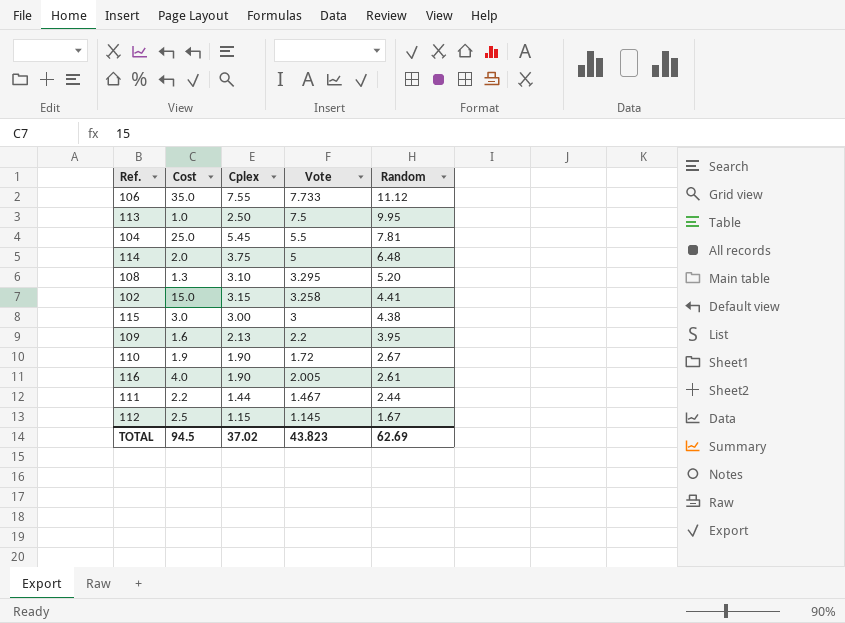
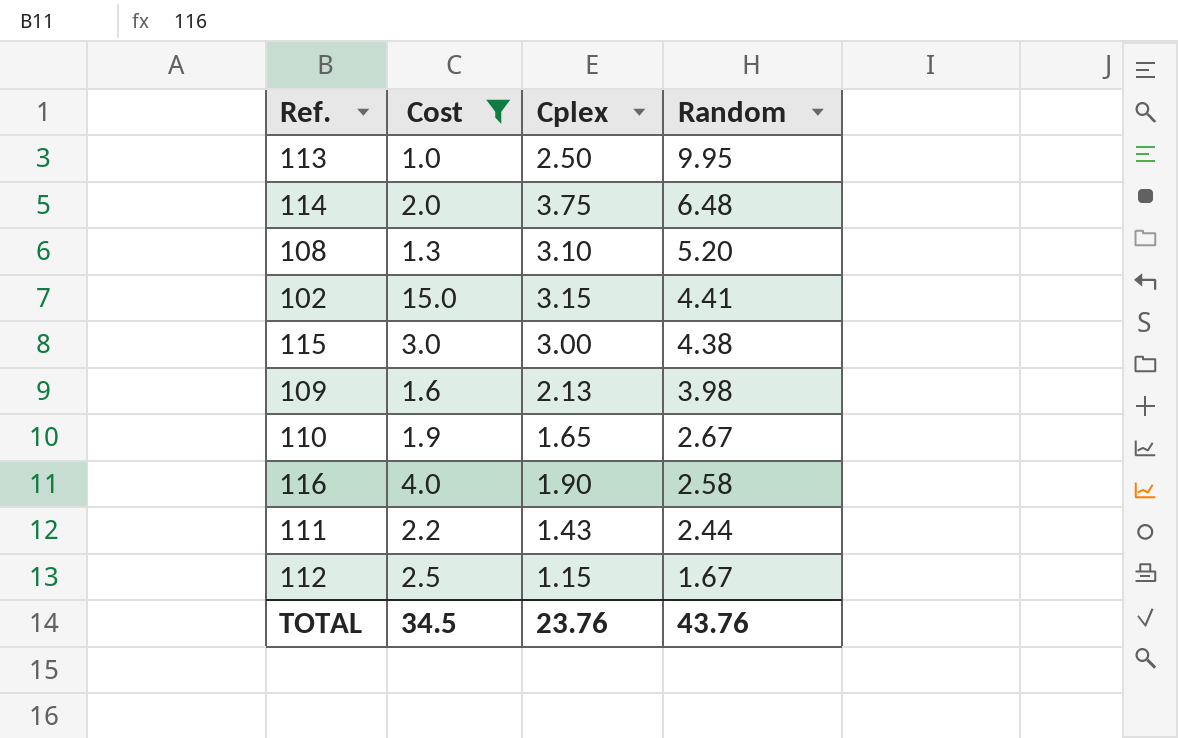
filter: none -> Cost <= 15.0
column Vote | position: 4 -> none
109 | Random: 3.95 -> 3.98
110 | Cplex: 1.90 -> 1.65
116 | Random: 2.61 -> 2.58
111 | Cplex: 1.44 -> 1.43
TOTAL | Cost: 94.5 -> 34.5
TOTAL | Cplex: 37.02 -> 23.76
TOTAL | Random: 62.69 -> 43.76

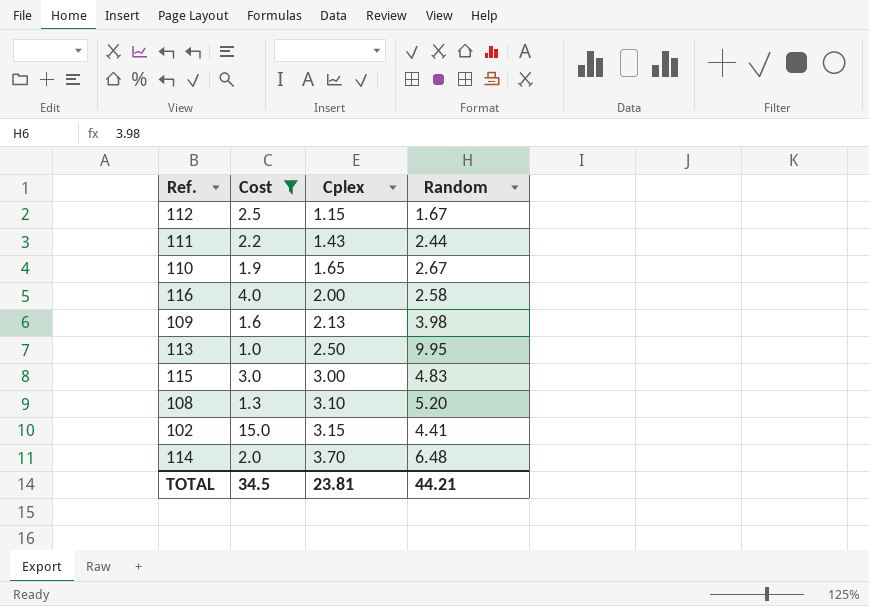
row order: Random descending -> Cplex ascending
116 | Cplex: 1.90 -> 2.00
115 | Random: 4.38 -> 4.83
114 | Cplex: 3.75 -> 3.70
TOTAL | Cplex: 23.76 -> 23.81
TOTAL | Random: 43.76 -> 44.21

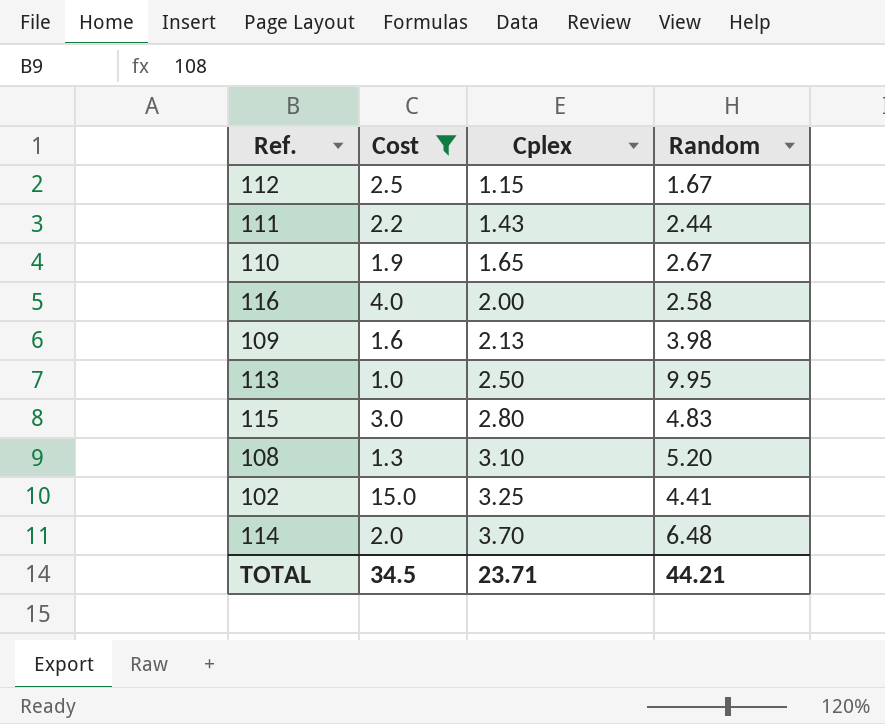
115 | Cplex: 3.00 -> 2.80
102 | Cplex: 3.15 -> 3.25
TOTAL | Cplex: 23.81 -> 23.71

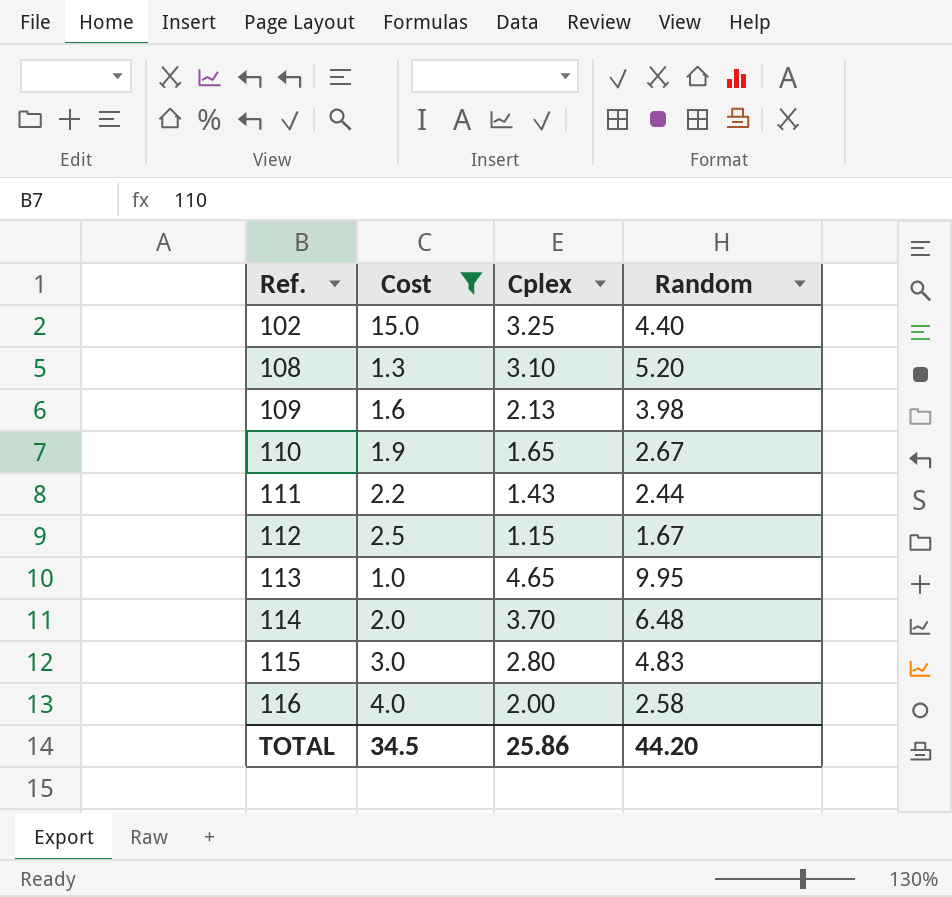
row order: Cplex ascending -> Ref. ascending
102 | Random: 4.41 -> 4.40
113 | Cplex: 2.50 -> 4.65
TOTAL | Cplex: 23.71 -> 25.86
TOTAL | Random: 44.21 -> 44.20

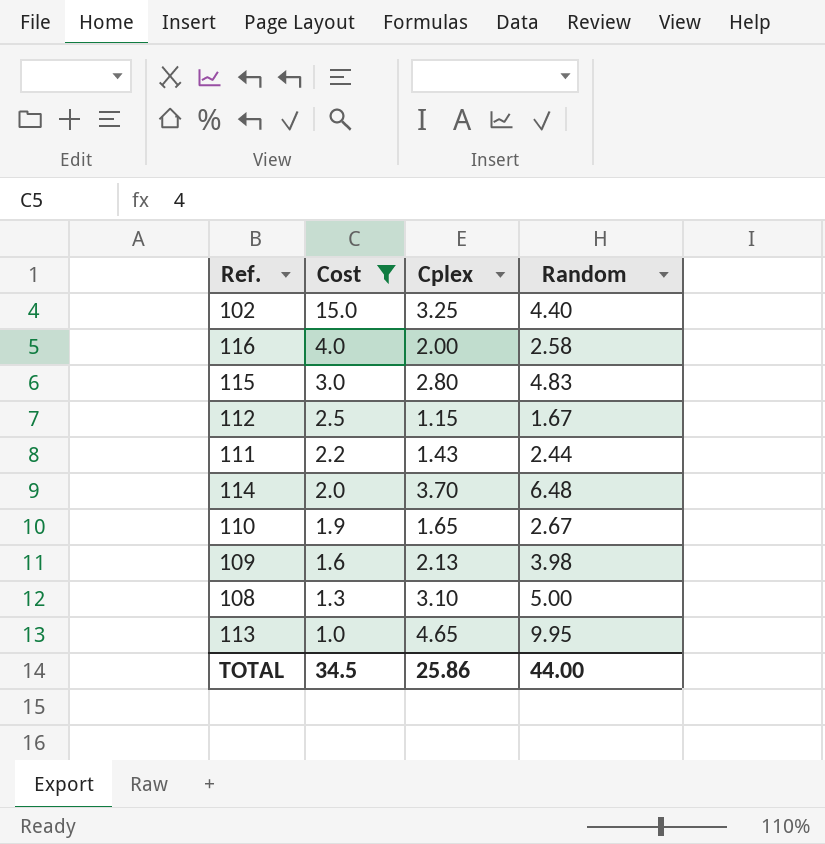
row order: Ref. ascending -> Cost descending
108 | Random: 5.20 -> 5.00
TOTAL | Random: 44.20 -> 44.00

